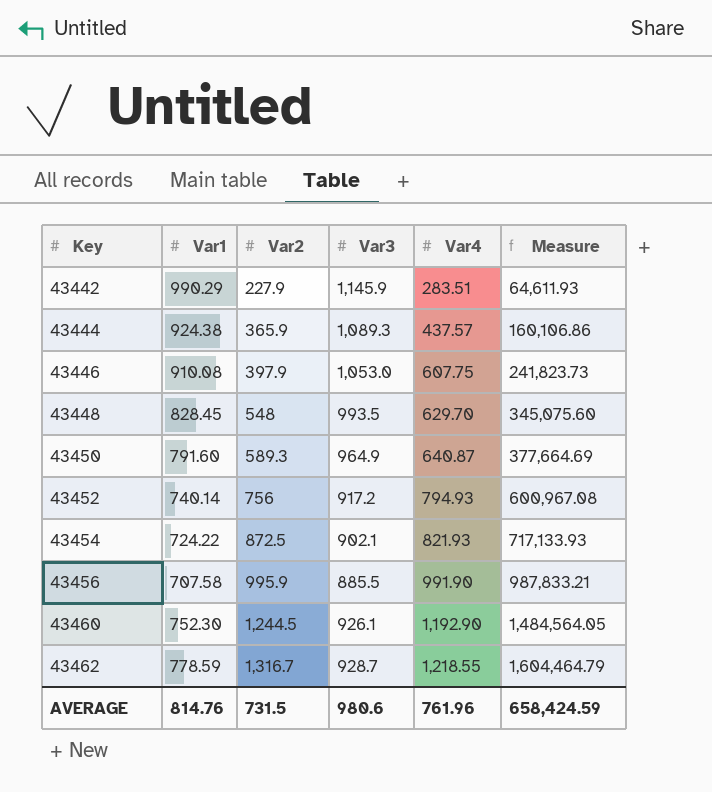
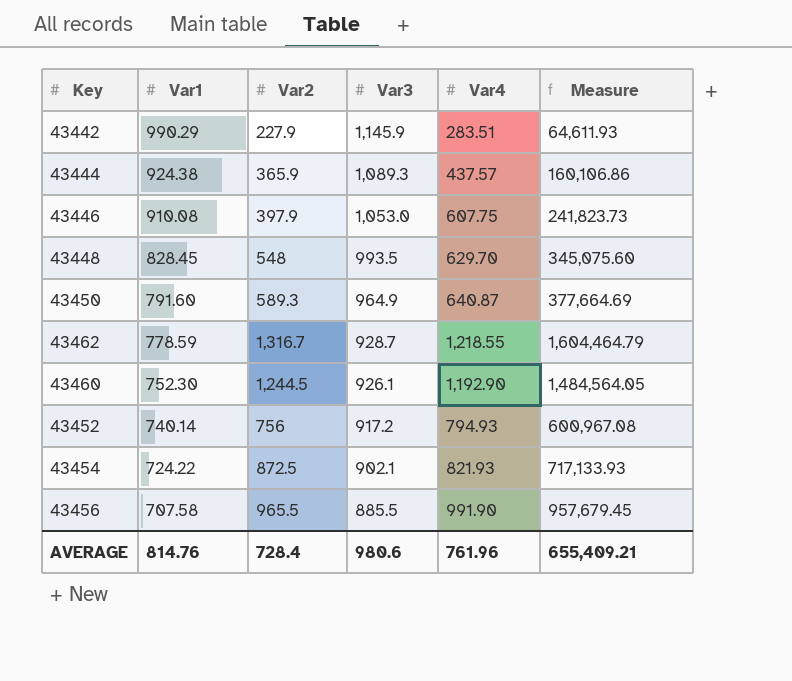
row order: Key ascending -> Var1 descending
43456 | Var2: 995.9 -> 965.5
43456 | Measure: 987,833.21 -> 957,679.45
AVERAGE | Var2: 731.5 -> 728.4
AVERAGE | Measure: 658,424.59 -> 655,409.21

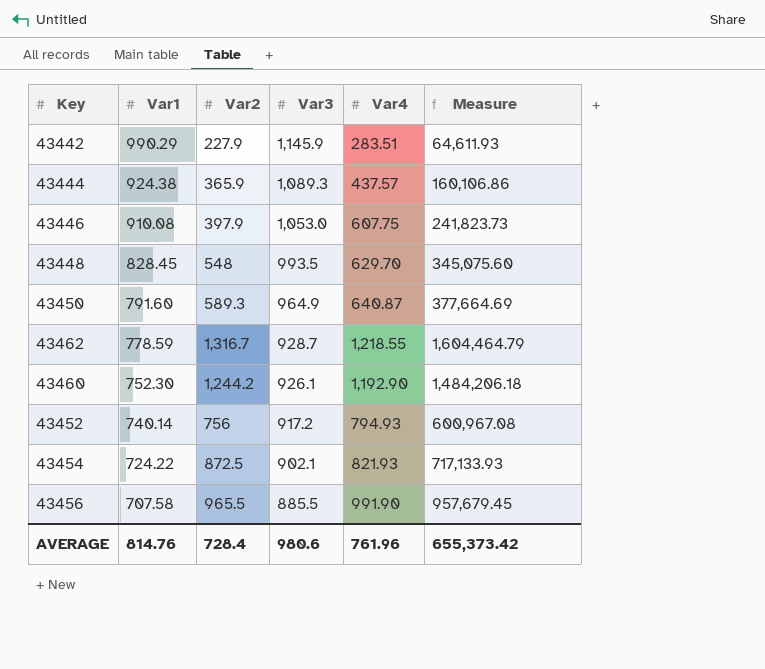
43460 | Var2: 1,244.5 -> 1,244.2
43460 | Measure: 1,484,564.05 -> 1,484,206.18
AVERAGE | Measure: 655,409.21 -> 655,373.42

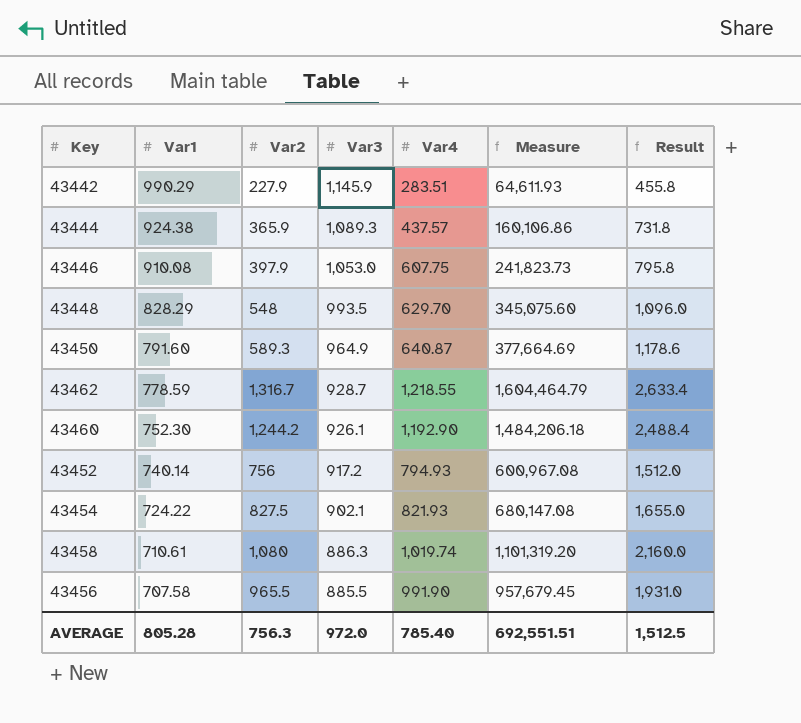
column Result | formula: none -> [Var2] * 2
43448 | Var1: 828.45 -> 828.29
43454 | Var2: 872.5 -> 827.5
43454 | Measure: 717,133.93 -> 680,147.08
row 43458: none -> 710.61 | 1,080 | 886.3 | 1,019.74 | 1,101,319.20 | 2,160.0
AVERAGE | Var1: 814.76 -> 805.28
AVERAGE | Var2: 728.4 -> 756.3
AVERAGE | Var3: 980.6 -> 972.0
AVERAGE | Var4: 761.96 -> 785.40
AVERAGE | Measure: 655,373.42 -> 692,551.51

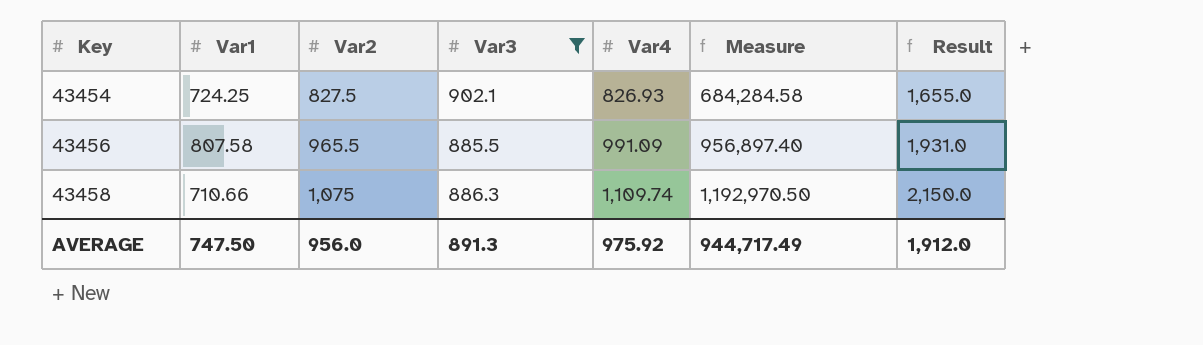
filter: none -> Var3 <= 902.1
row order: Var1 descending -> Key ascending
43454 | Var1: 724.22 -> 724.25
43454 | Var4: 821.93 -> 826.93
43454 | Measure: 680,147.08 -> 684,284.58
43456 | Var1: 707.58 -> 807.58
43456 | Var4: 991.90 -> 991.09
43456 | Measure: 957,679.45 -> 956,897.40
43458 | Var1: 710.61 -> 710.66
43458 | Var2: 1,080 -> 1,075
43458 | Var4: 1,019.74 -> 1,109.74
43458 | Measure: 1,101,319.20 -> 1,192,970.50
43458 | Result: 2,160.0 -> 2,150.0
AVERAGE | Var1: 805.28 -> 747.50
AVERAGE | Var2: 756.3 -> 956.0
AVERAGE | Var3: 972.0 -> 891.3
AVERAGE | Var4: 785.40 -> 975.92
AVERAGE | Measure: 692,551.51 -> 944,717.49
AVERAGE | Result: 1,512.5 -> 1,912.0

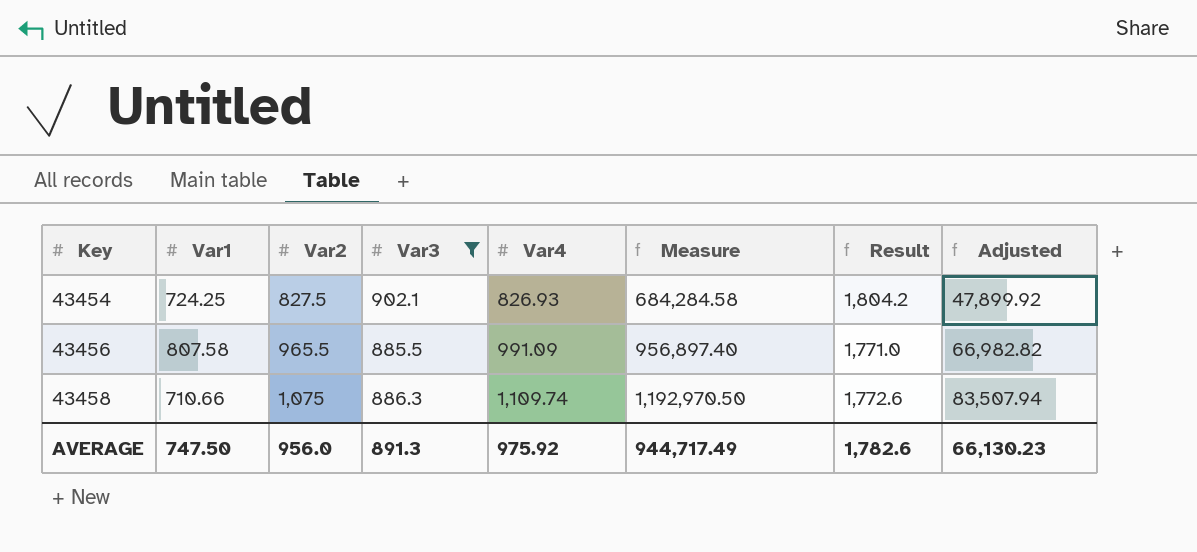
column Result | formula: [Var2] * 2 -> [Var3] * 2
column Adjusted | formula: none -> [Measure] * 0.07
AVERAGE | Result: 1,912.0 -> 1,782.6

